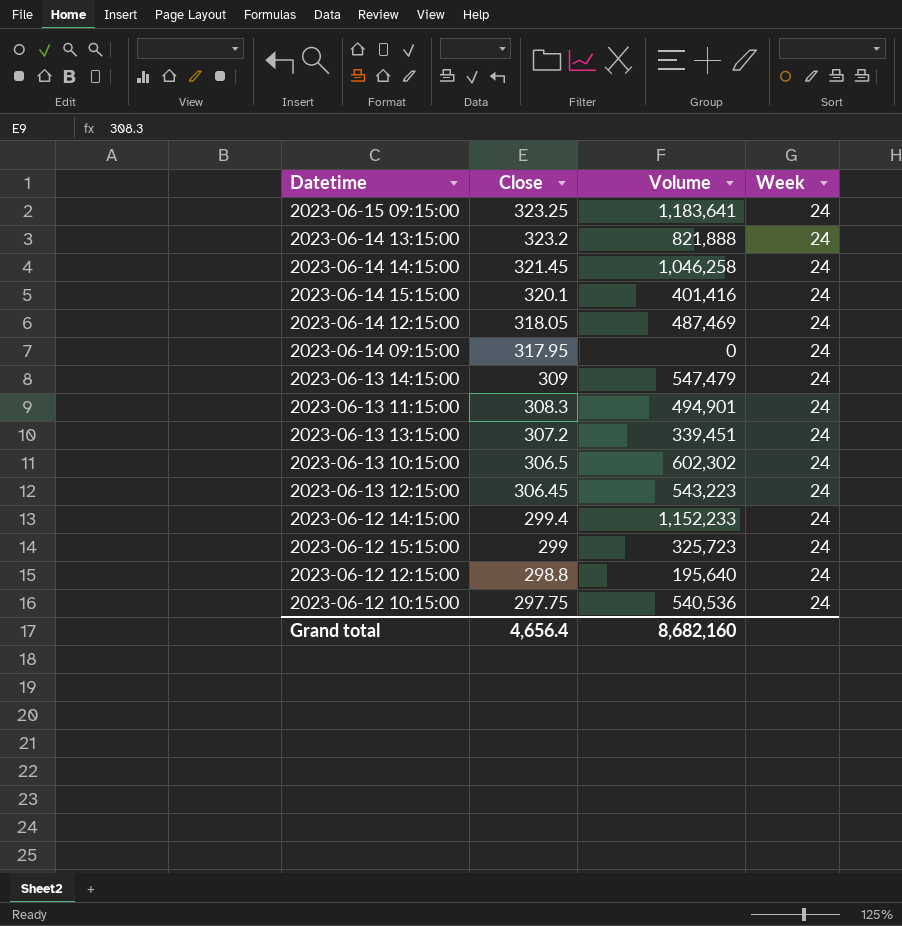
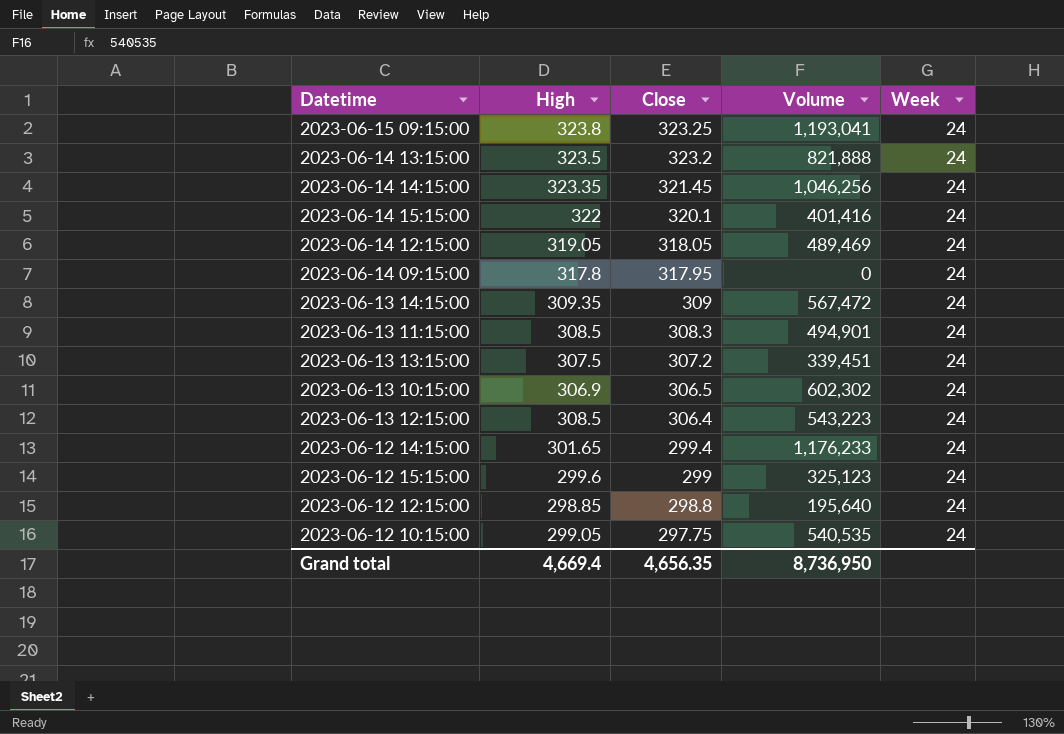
column High | position: none -> 2
2023-06-15 09:15:00 | Volume: 1,183,641 -> 1,193,041
2023-06-14 14:15:00 | Volume: 1,046,258 -> 1,046,256
2023-06-14 12:15:00 | Volume: 487,469 -> 489,469
2023-06-13 14:15:00 | Volume: 547,479 -> 567,472
2023-06-13 12:15:00 | Close: 306.45 -> 306.4
2023-06-12 14:15:00 | Volume: 1,152,233 -> 1,176,233
2023-06-12 15:15:00 | Volume: 325,723 -> 325,123
2023-06-12 10:15:00 | Volume: 540,536 -> 540,535
Grand total | Close: 4,656.4 -> 4,656.35
Grand total | Volume: 8,682,160 -> 8,736,950

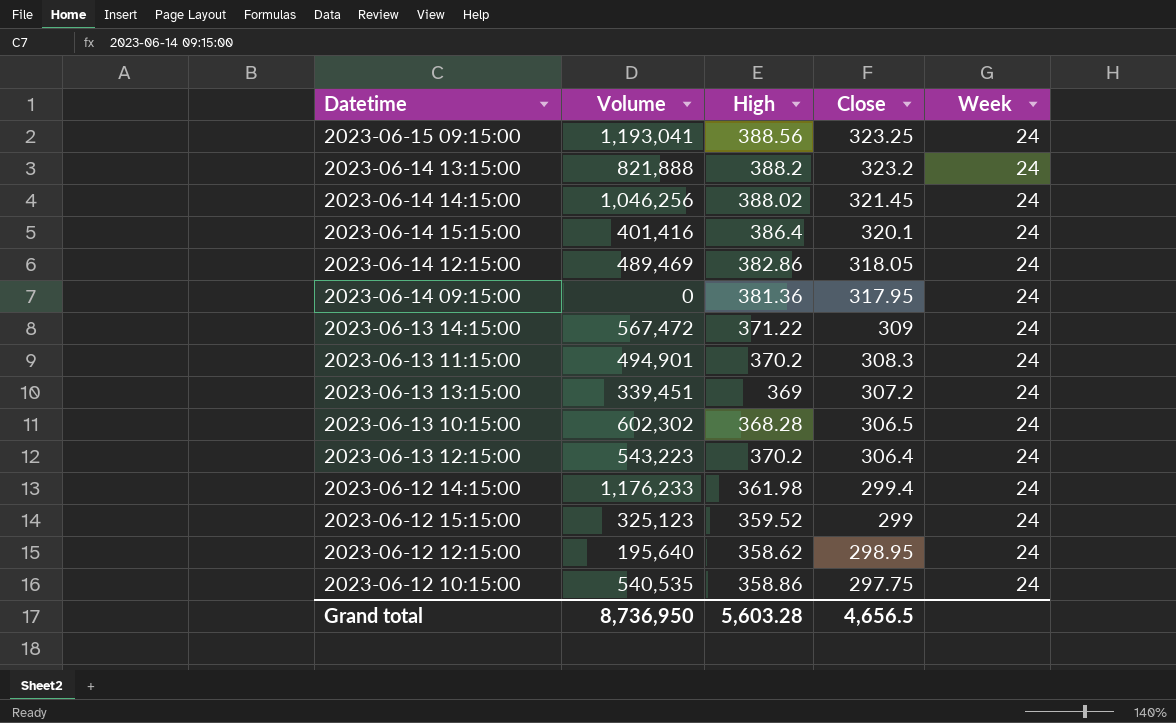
column Volume | position: 4 -> 2
2023-06-15 09:15:00 | High: 323.8 -> 388.56
2023-06-14 13:15:00 | High: 323.5 -> 388.2
2023-06-14 14:15:00 | High: 323.35 -> 388.02
2023-06-14 15:15:00 | High: 322 -> 386.4
2023-06-14 12:15:00 | High: 319.05 -> 382.86
2023-06-14 09:15:00 | High: 317.8 -> 381.36
2023-06-13 14:15:00 | High: 309.35 -> 371.22
2023-06-13 11:15:00 | High: 308.5 -> 370.2
2023-06-13 13:15:00 | High: 307.5 -> 369
2023-06-13 10:15:00 | High: 306.9 -> 368.28
2023-06-13 12:15:00 | High: 308.5 -> 370.2
2023-06-12 14:15:00 | High: 301.65 -> 361.98
2023-06-12 15:15:00 | High: 299.6 -> 359.52
2023-06-12 12:15:00 | High: 298.85 -> 358.62
2023-06-12 12:15:00 | Close: 298.8 -> 298.95
2023-06-12 10:15:00 | High: 299.05 -> 358.86
Grand total | High: 4,669.4 -> 5,603.28
Grand total | Close: 4,656.35 -> 4,656.5

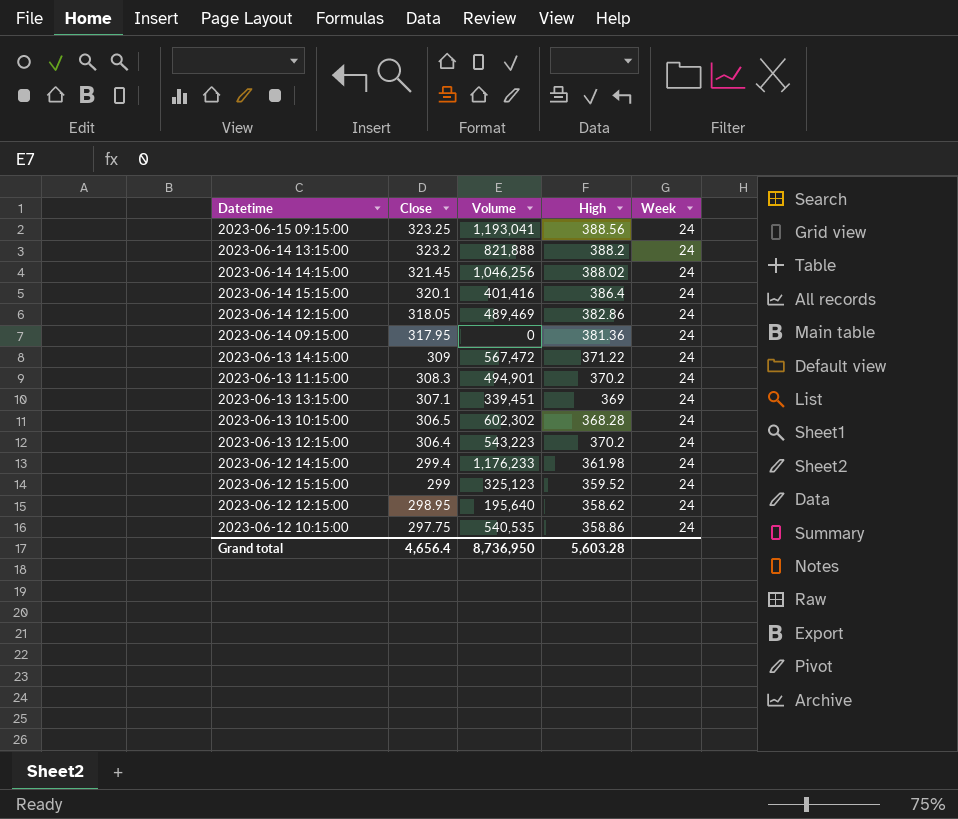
column Close | position: 4 -> 2
2023-06-13 13:15:00 | Close: 307.2 -> 307.1
Grand total | Close: 4,656.5 -> 4,656.4

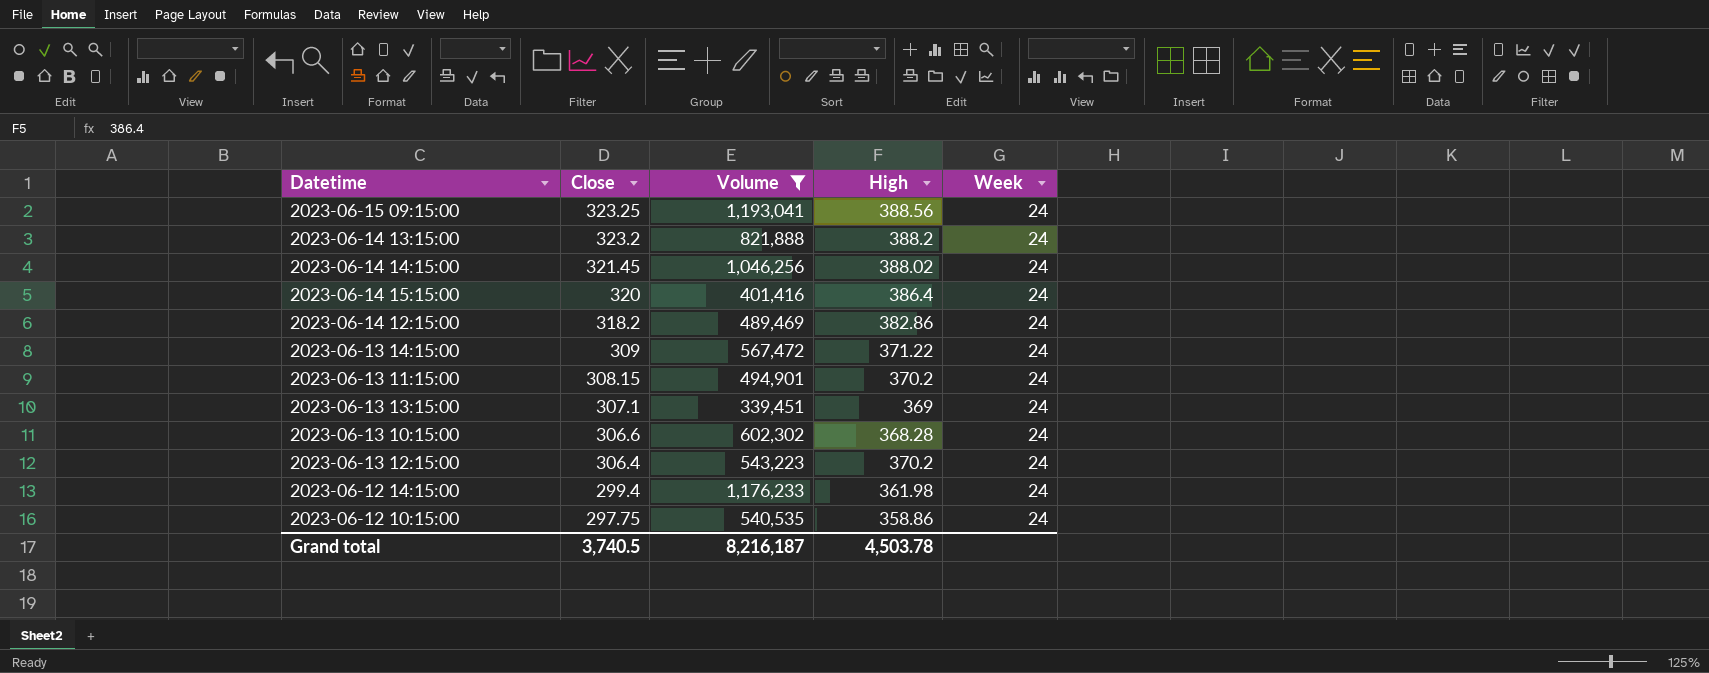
filter: none -> Volume >= 339,451
2023-06-14 15:15:00 | Close: 320.1 -> 320
2023-06-14 12:15:00 | Close: 318.05 -> 318.2
2023-06-13 11:15:00 | Close: 308.3 -> 308.15
2023-06-13 10:15:00 | Close: 306.5 -> 306.6
Grand total | Close: 4,656.4 -> 3,740.5
Grand total | Volume: 8,736,950 -> 8,216,187
Grand total | High: 5,603.28 -> 4,503.78

